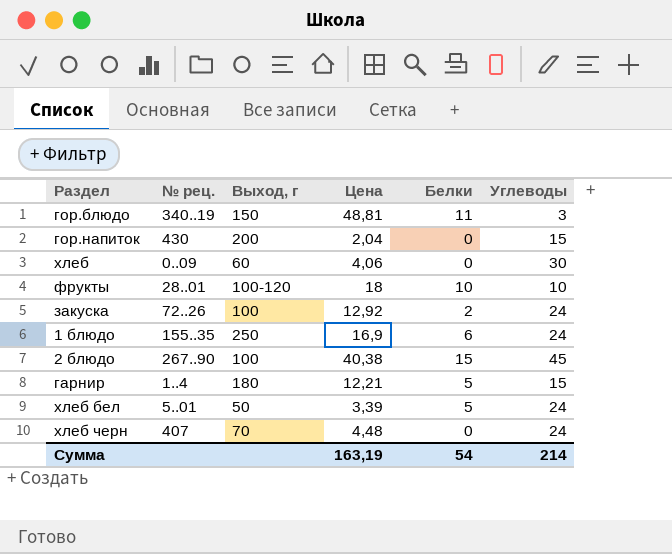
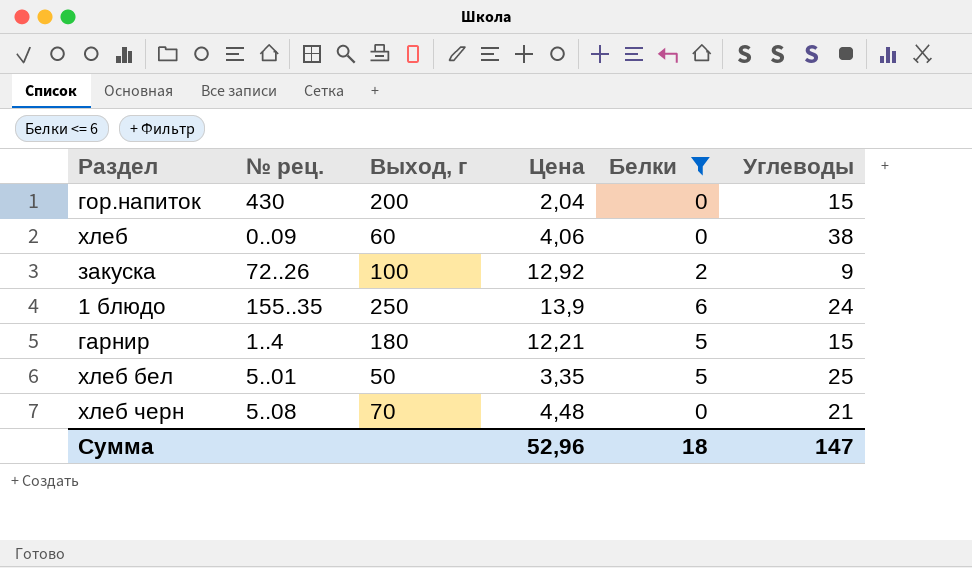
filter: none -> Белки <= 6
хлеб | Углеводы: 30 -> 38
закуска | Углеводы: 24 -> 9
1 блюдо | Цена: 16,9 -> 13,9
хлеб бел | Цена: 3,39 -> 3,35
хлеб бел | Углеводы: 24 -> 25
хлеб черн | № рец.: 407 -> 5..08
хлеб черн | Углеводы: 24 -> 21
Сумма | Цена: 163,19 -> 52,96
Сумма | Белки: 54 -> 18
Сумма | Углеводы: 214 -> 147

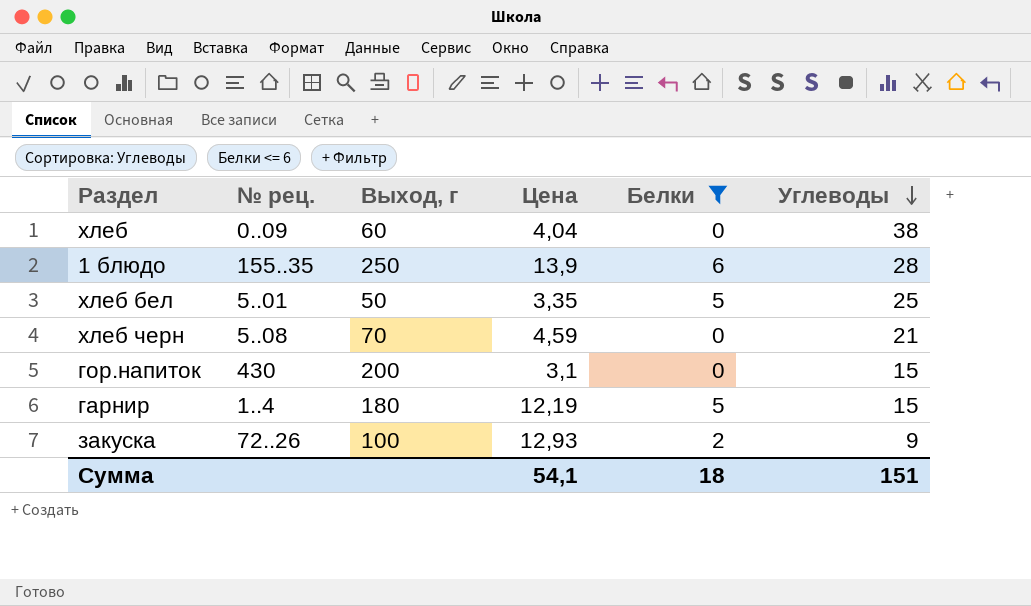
row order: none -> Углеводы descending
хлеб | Цена: 4,06 -> 4,04
1 блюдо | Углеводы: 24 -> 28
хлеб черн | Цена: 4,48 -> 4,59
гор.напиток | Цена: 2,04 -> 3,1
гарнир | Цена: 12,21 -> 12,19
закуска | Цена: 12,92 -> 12,93
Сумма | Цена: 52,96 -> 54,1
Сумма | Углеводы: 147 -> 151

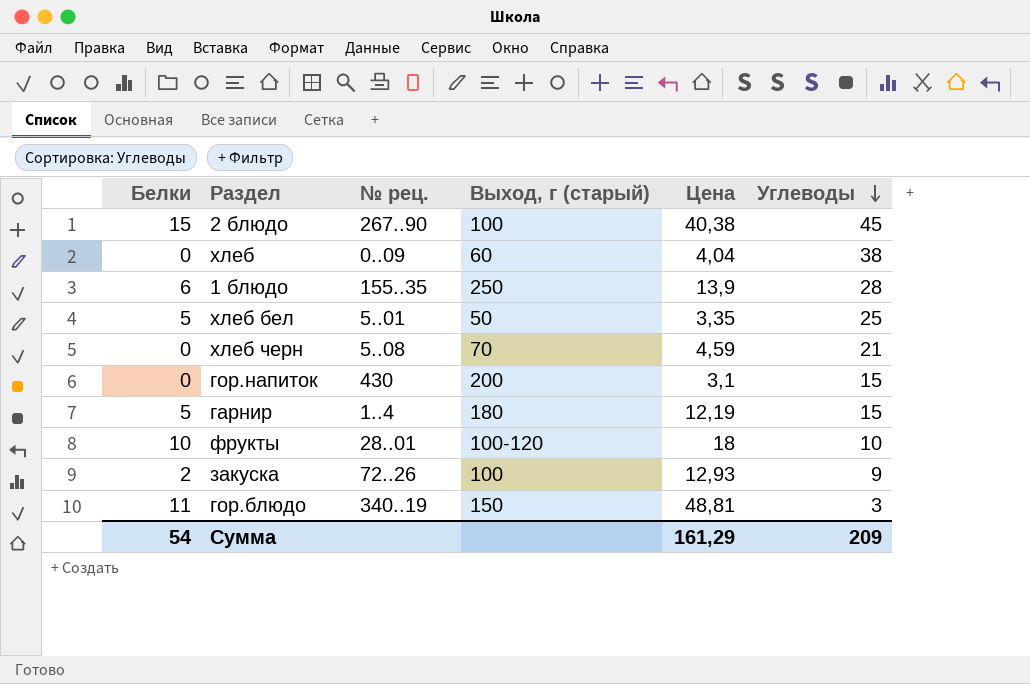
filter: Белки <= 6 -> none
column Белки | position: 5 -> 1
column name: Выход, г -> Выход, г (старый)
Сумма | Белки: 18 -> 54
Сумма | Цена: 54,1 -> 161,29
Сумма | Углеводы: 151 -> 209

